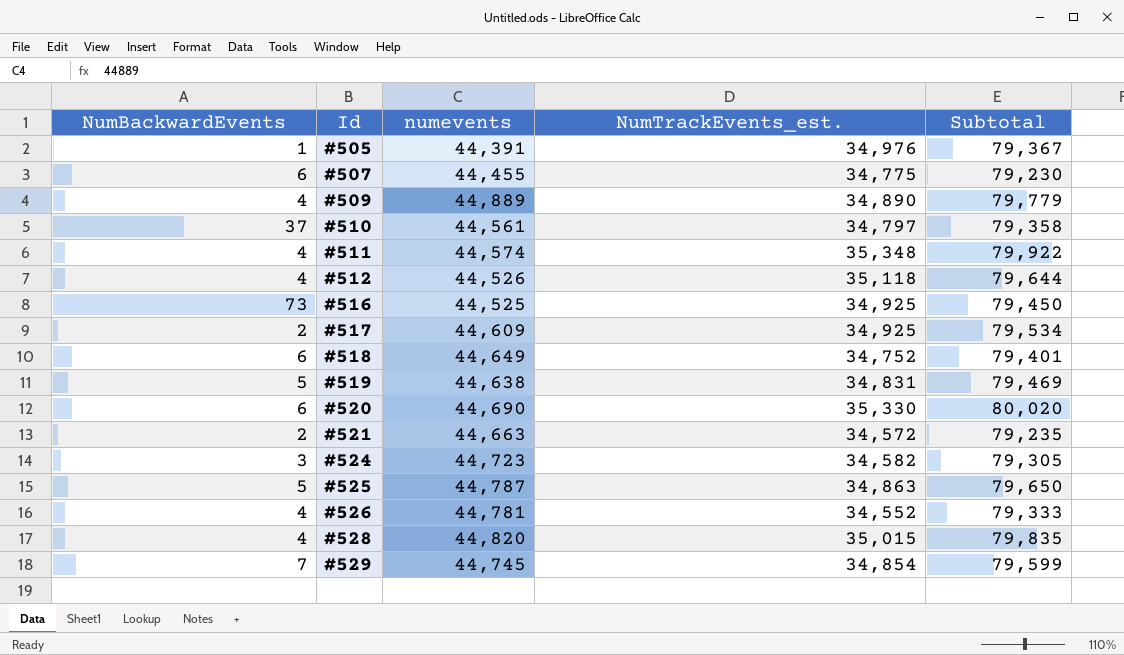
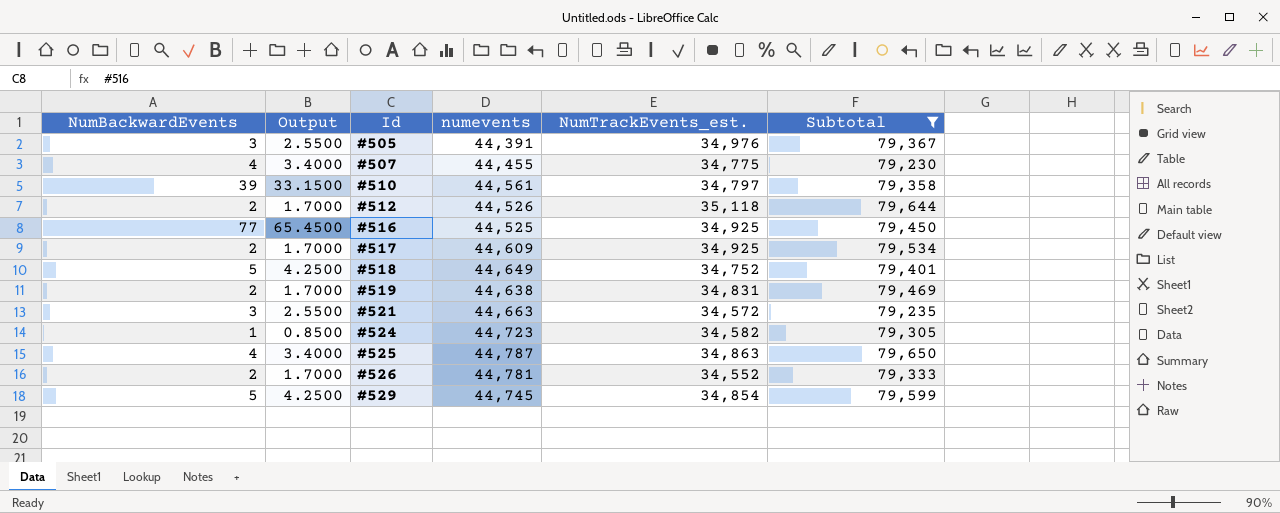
filter: none -> Subtotal <= 79,650
column Output | formula: none -> [NumBackwardEvents] * 0.85
#505 | NumBackwardEvents: 1 -> 3
#507 | NumBackwardEvents: 6 -> 4
#510 | NumBackwardEvents: 37 -> 39
#512 | NumBackwardEvents: 4 -> 2
#516 | NumBackwardEvents: 73 -> 77
#518 | NumBackwardEvents: 6 -> 5
#519 | NumBackwardEvents: 5 -> 2
#521 | NumBackwardEvents: 2 -> 3
#524 | NumBackwardEvents: 3 -> 1
#525 | NumBackwardEvents: 5 -> 4
#526 | NumBackwardEvents: 4 -> 2
#529 | NumBackwardEvents: 7 -> 5

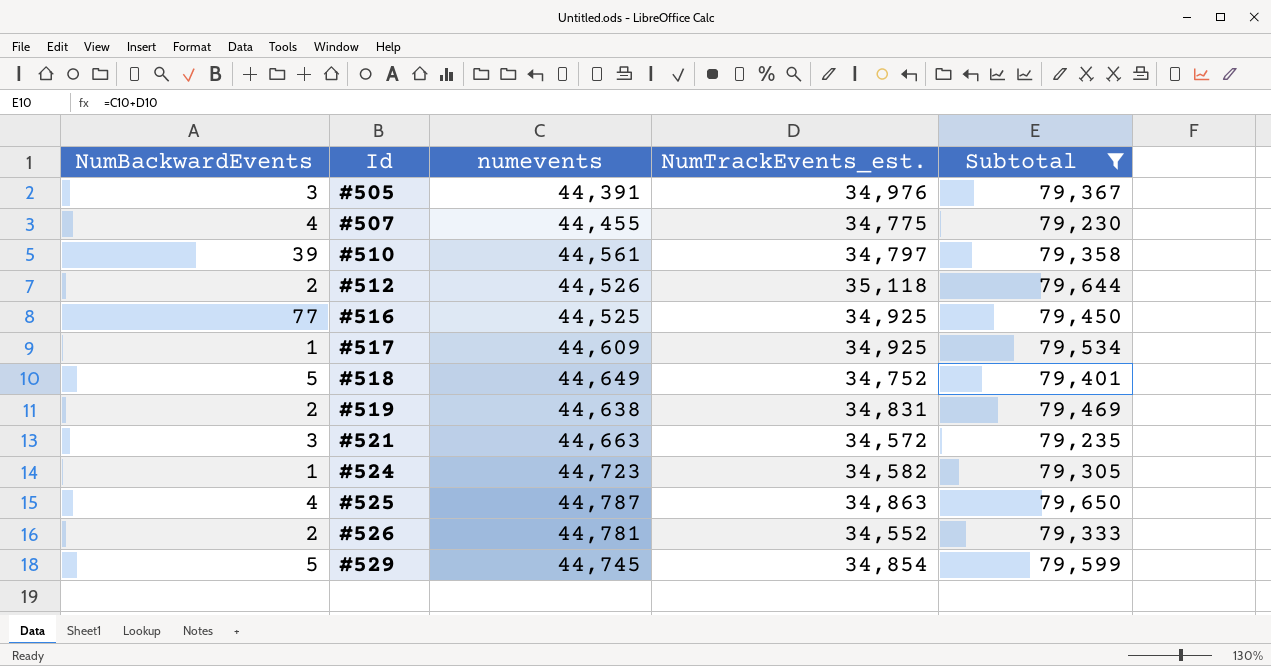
column Output | formula: [NumBackwardEvents] * 0.85 -> none
#517 | NumBackwardEvents: 2 -> 1

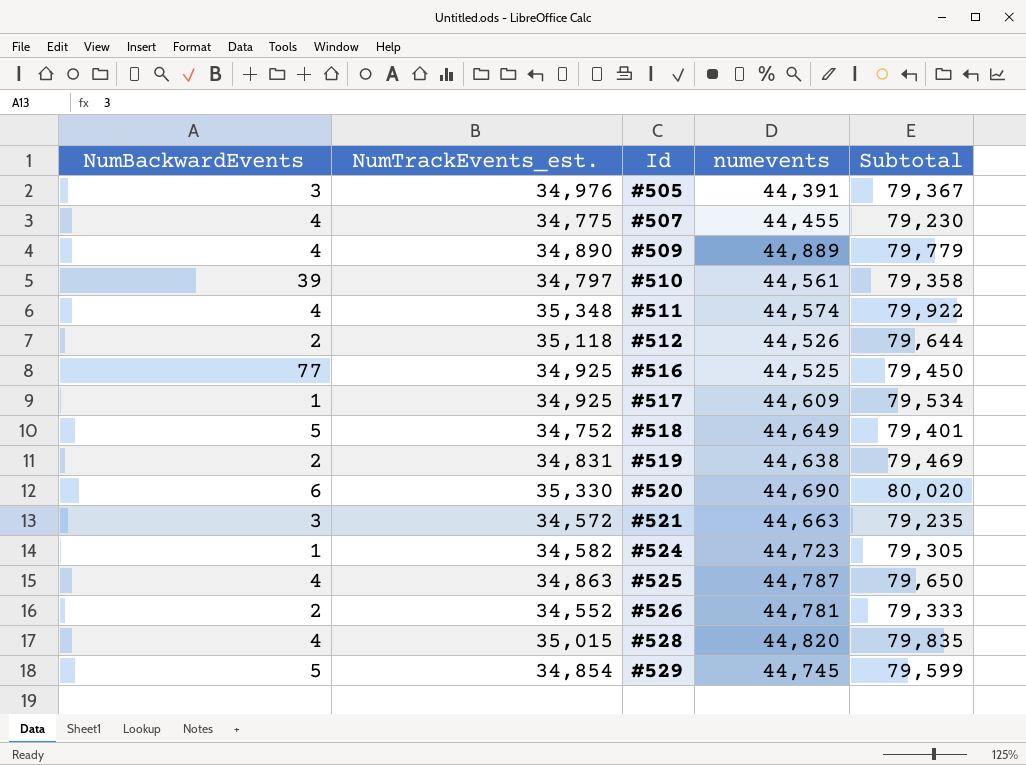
filter: Subtotal <= 79,650 -> none
column NumTrackEvents_est. | position: 4 -> 2

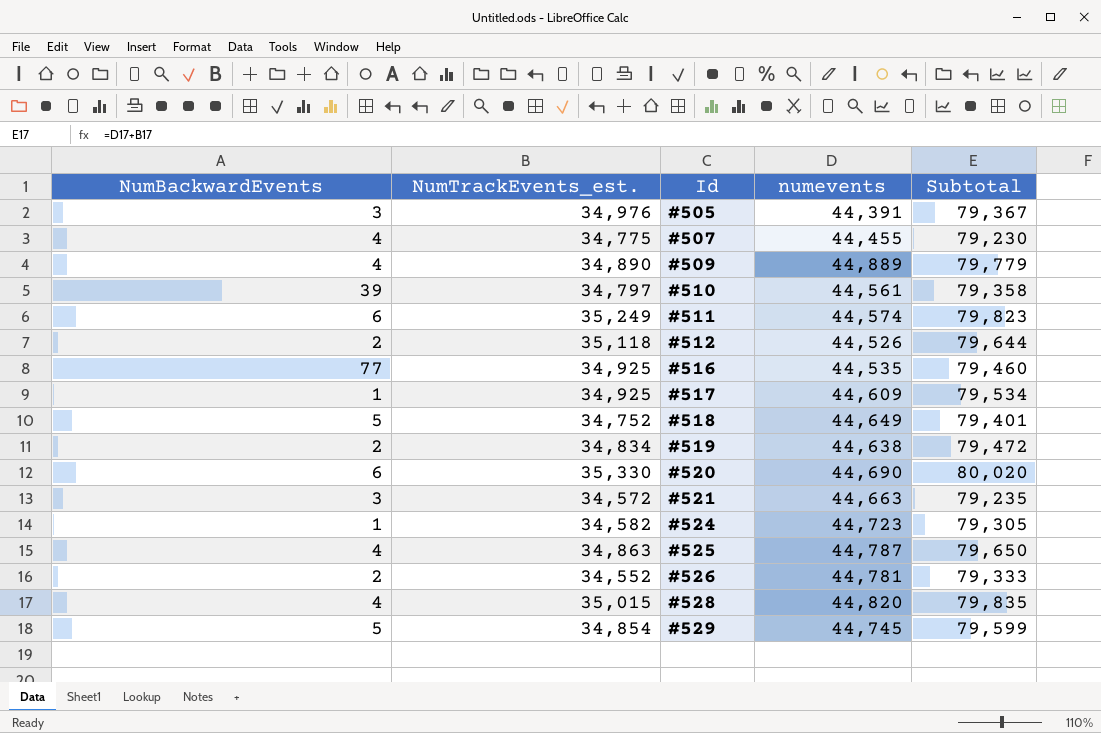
#511 | NumBackwardEvents: 4 -> 6
#511 | NumTrackEvents_est.: 35,348 -> 35,249
#511 | Subtotal: 79,922 -> 79,823
#516 | numevents: 44,525 -> 44,535
#516 | Subtotal: 79,450 -> 79,460
#519 | NumTrackEvents_est.: 34,831 -> 34,834
#519 | Subtotal: 79,469 -> 79,472

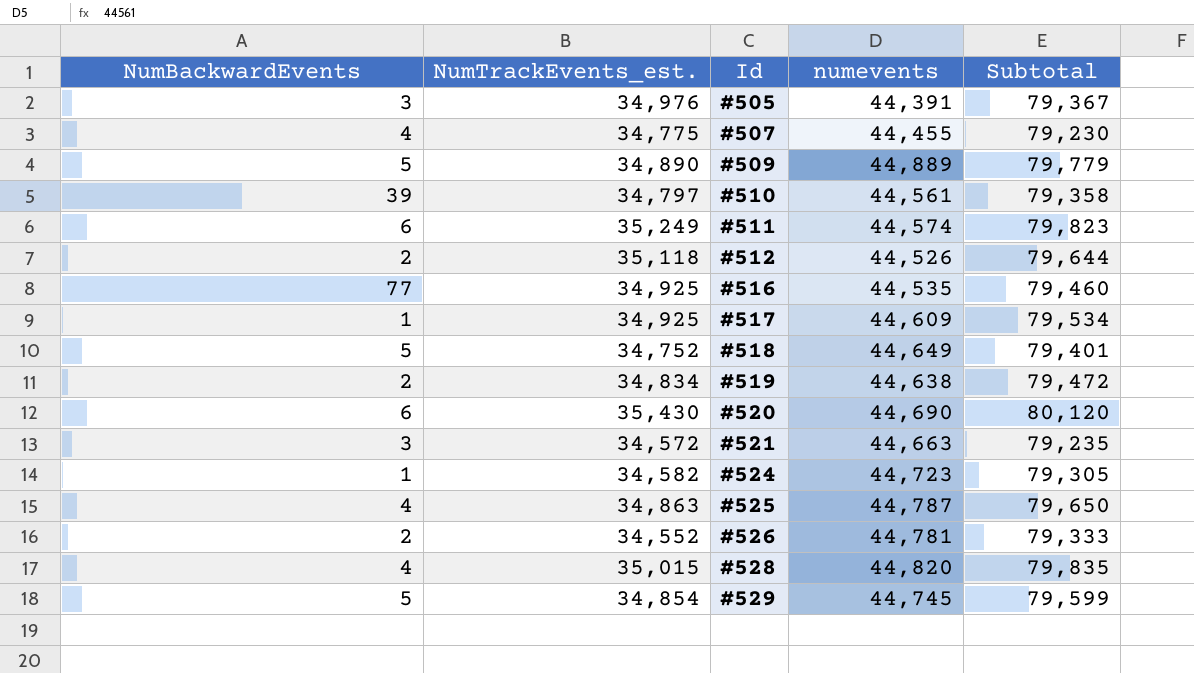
#509 | NumBackwardEvents: 4 -> 5
#520 | NumTrackEvents_est.: 35,330 -> 35,430
#520 | Subtotal: 80,020 -> 80,120

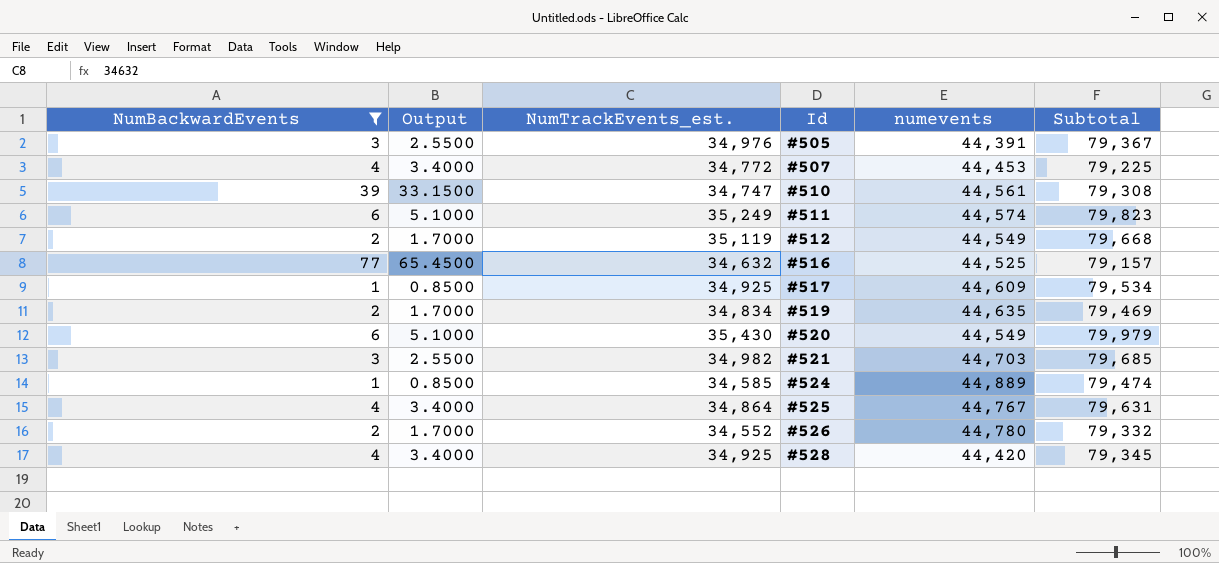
filter: none -> NumBackwardEvents != 5
column Output | formula: none -> [NumBackwardEvents] * 0.85
#507 | NumTrackEvents_est.: 34,775 -> 34,772
#507 | numevents: 44,455 -> 44,453
#507 | Subtotal: 79,230 -> 79,225
#510 | NumTrackEvents_est.: 34,797 -> 34,747
#510 | Subtotal: 79,358 -> 79,308
#512 | NumTrackEvents_est.: 35,118 -> 35,119
#512 | numevents: 44,526 -> 44,549
#512 | Subtotal: 79,644 -> 79,668
#516 | NumTrackEvents_est.: 34,925 -> 34,632
#516 | numevents: 44,535 -> 44,525
#516 | Subtotal: 79,460 -> 79,157
#519 | numevents: 44,638 -> 44,635
#519 | Subtotal: 79,472 -> 79,469
#520 | numevents: 44,690 -> 44,549
#520 | Subtotal: 80,120 -> 79,979
#521 | NumTrackEvents_est.: 34,572 -> 34,982
#521 | numevents: 44,663 -> 44,703
#521 | Subtotal: 79,235 -> 79,685
#524 | NumTrackEvents_est.: 34,582 -> 34,585
#524 | numevents: 44,723 -> 44,889
#524 | Subtotal: 79,305 -> 79,474
#525 | NumTrackEvents_est.: 34,863 -> 34,864
#525 | numevents: 44,787 -> 44,767
#525 | Subtotal: 79,650 -> 79,631
#526 | numevents: 44,781 -> 44,780
#526 | Subtotal: 79,333 -> 79,332
#528 | NumTrackEvents_est.: 35,015 -> 34,925
#528 | numevents: 44,820 -> 44,420
#528 | Subtotal: 79,835 -> 79,345

